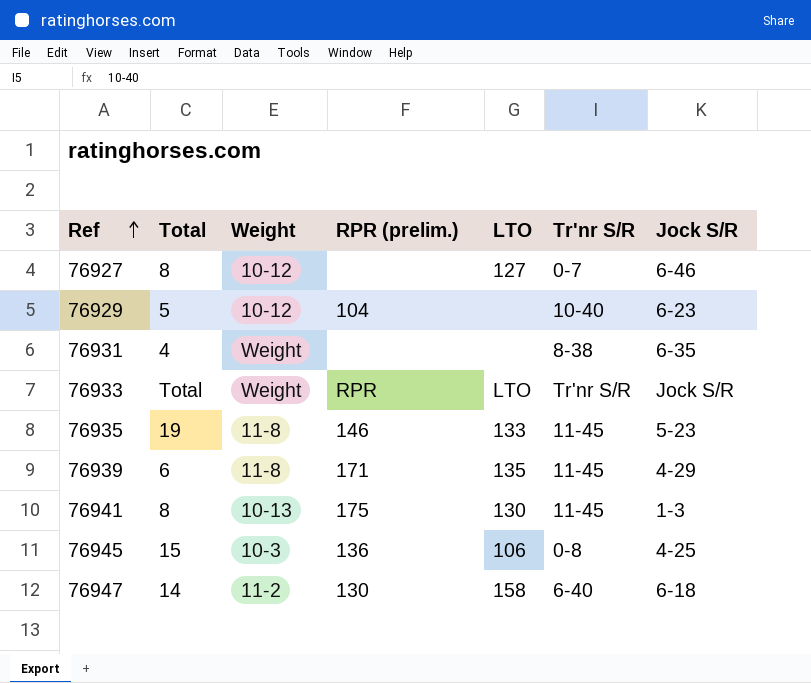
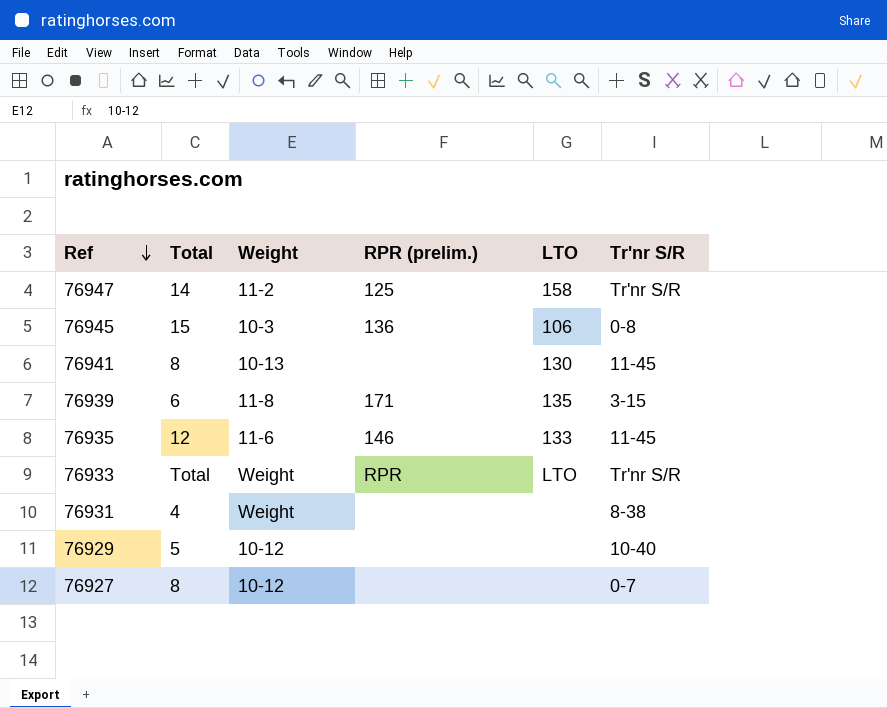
row order: Ref ascending -> Ref descending
column Jock S/R | position: 7 -> none
76947 | RPR (prelim.): 130 -> 125
76947 | Tr'nr S/R: 6-40 -> Tr'nr S/R
76941 | RPR (prelim.): 175 -> none
76939 | Tr'nr S/R: 11-45 -> 3-15
76935 | Total: 19 -> 12
76935 | Weight: 11-8 -> 11-6
76929 | RPR (prelim.): 104 -> none
76927 | LTO: 127 -> none

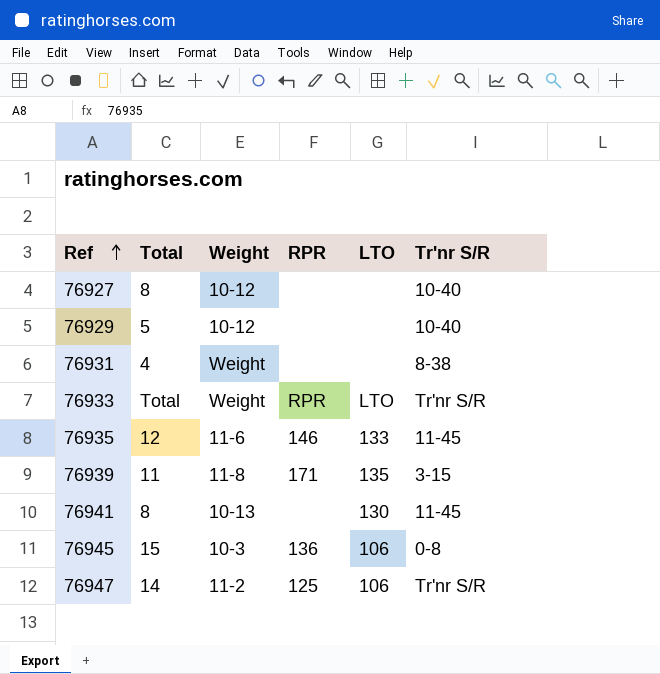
row order: Ref descending -> Ref ascending
column name: RPR (prelim.) -> RPR
76927 | Tr'nr S/R: 0-7 -> 10-40
76939 | Total: 6 -> 11
76947 | LTO: 158 -> 106

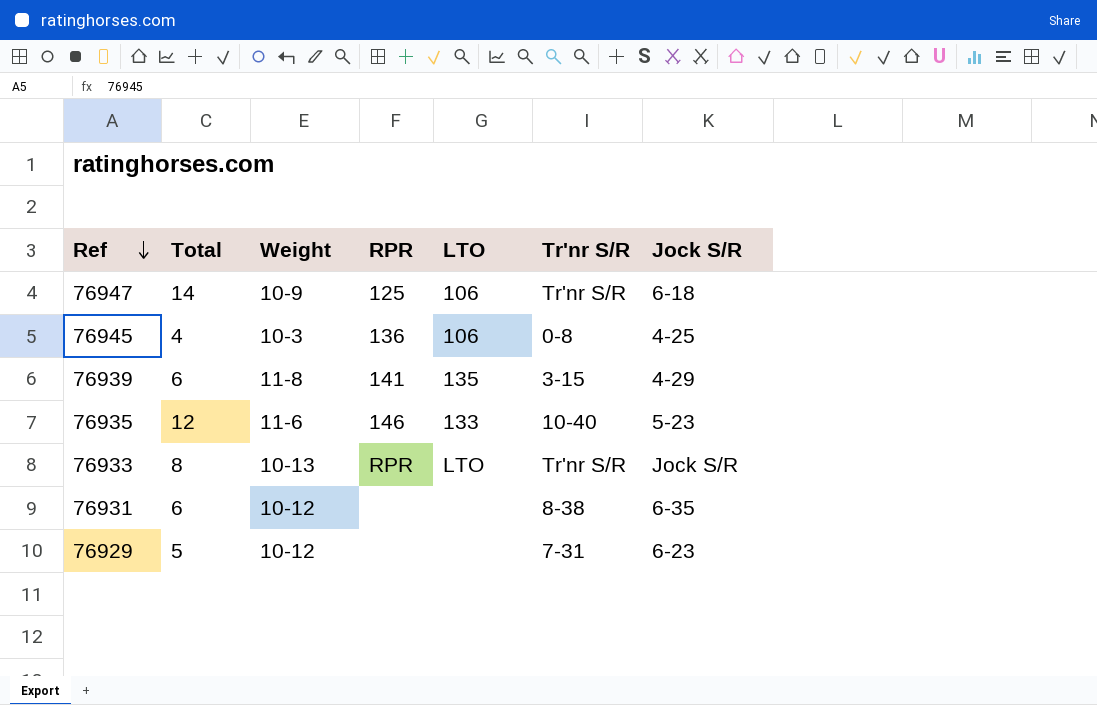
row order: Ref ascending -> Ref descending
column Jock S/R | position: none -> 7
row 76927: 8 | 10-12 | none | none | 10-40 -> none
row 76941: 8 | 10-13 | none | 130 | 11-45 -> none
76947 | Weight: 11-2 -> 10-9
76945 | Total: 15 -> 4
76939 | Total: 11 -> 6
76939 | RPR: 171 -> 141
76935 | Tr'nr S/R: 11-45 -> 10-40
76933 | Total: Total -> 8
76933 | Weight: Weight -> 10-13
76931 | Total: 4 -> 6
76931 | Weight: Weight -> 10-12
76929 | Tr'nr S/R: 10-40 -> 7-31

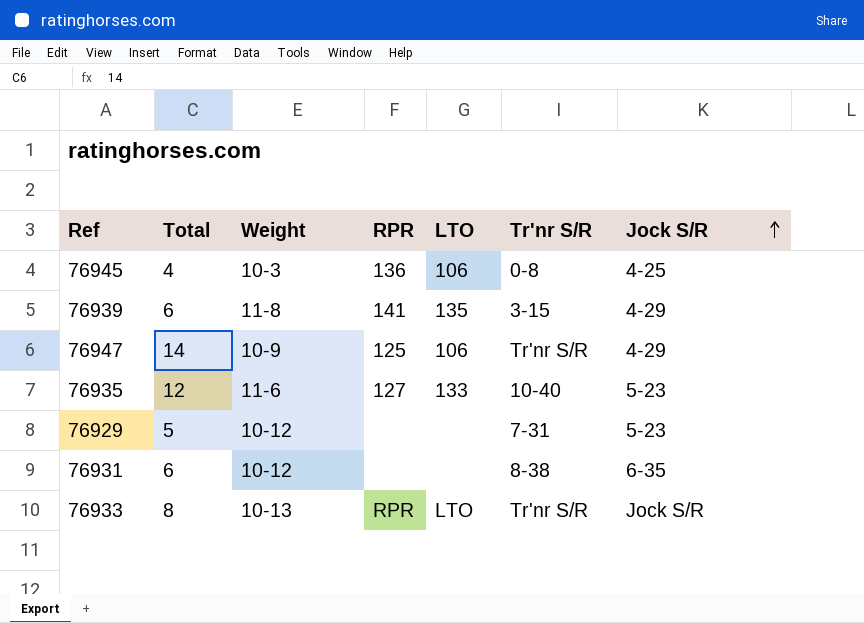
row order: Ref descending -> Jock S/R ascending
76947 | Jock S/R: 6-18 -> 4-29
76935 | RPR: 146 -> 127
76929 | Jock S/R: 6-23 -> 5-23

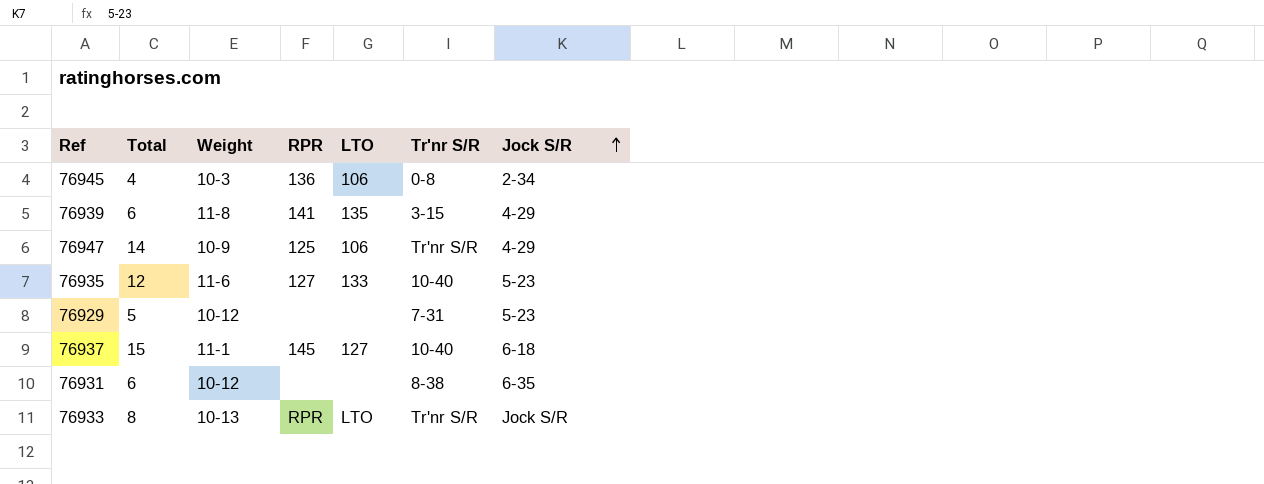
76945 | Jock S/R: 4-25 -> 2-34
row 76937: none -> 15 | 11-1 | 145 | 127 | 10-40 | 6-18

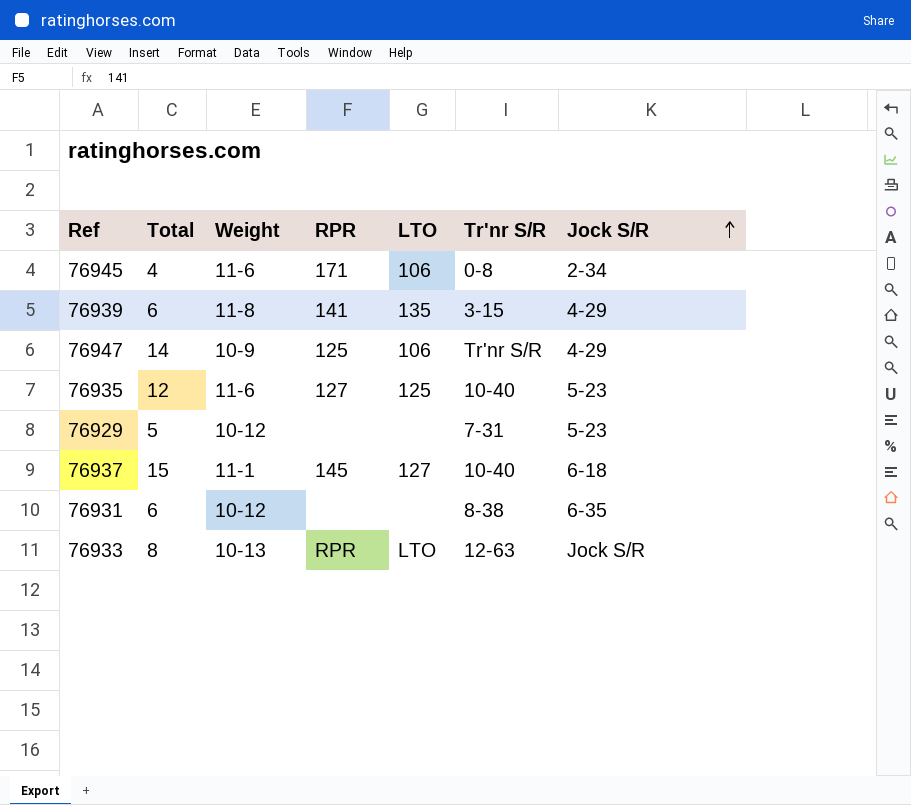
76945 | Weight: 10-3 -> 11-6
76945 | RPR: 136 -> 171
76935 | LTO: 133 -> 125
76933 | Tr'nr S/R: Tr'nr S/R -> 12-63

